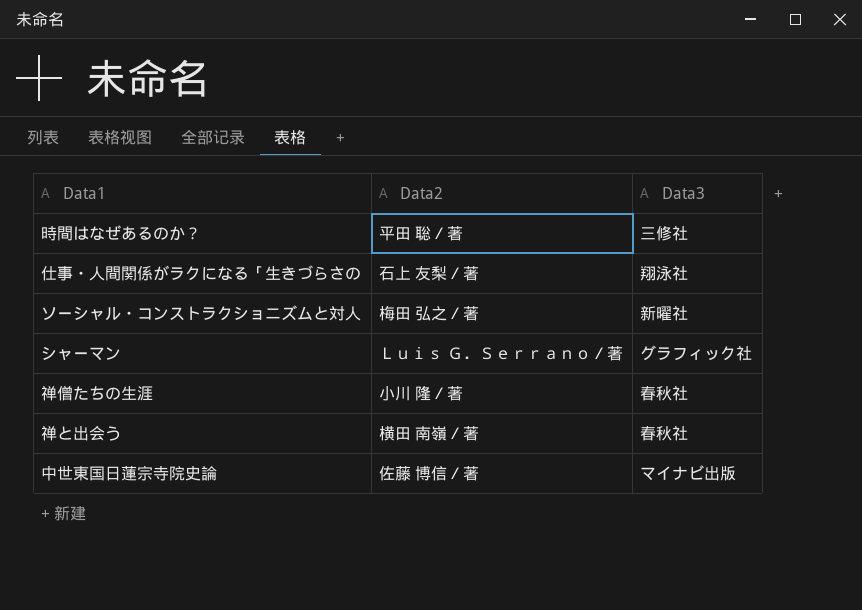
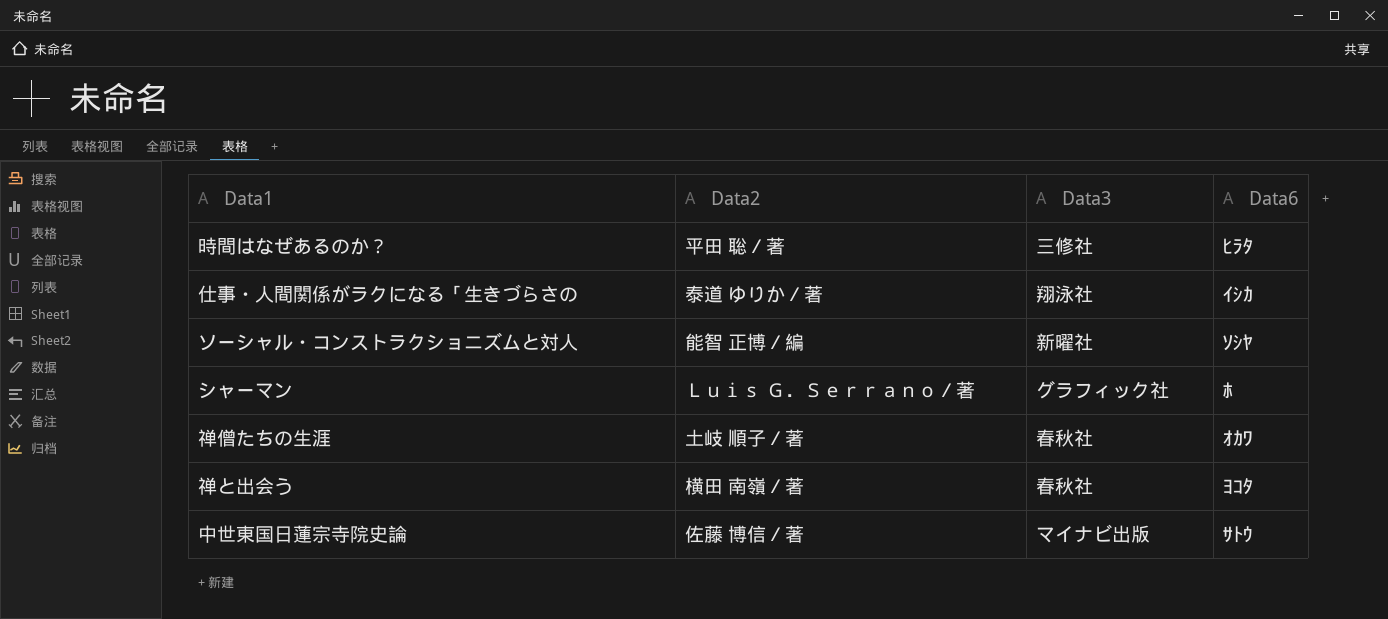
column Data6 | position: none -> 4
仕事・人間関係がラクになる「生きづらさの | Data2: 石上 友梨／著 -> 泰道 ゆりか／著
ソーシャル・コンストラクショニズムと対人 | Data2: 梅田 弘之／著 -> 能智 正博／編
禅僧たちの生涯 | Data2: 小川 隆／著 -> 土岐 順子／著

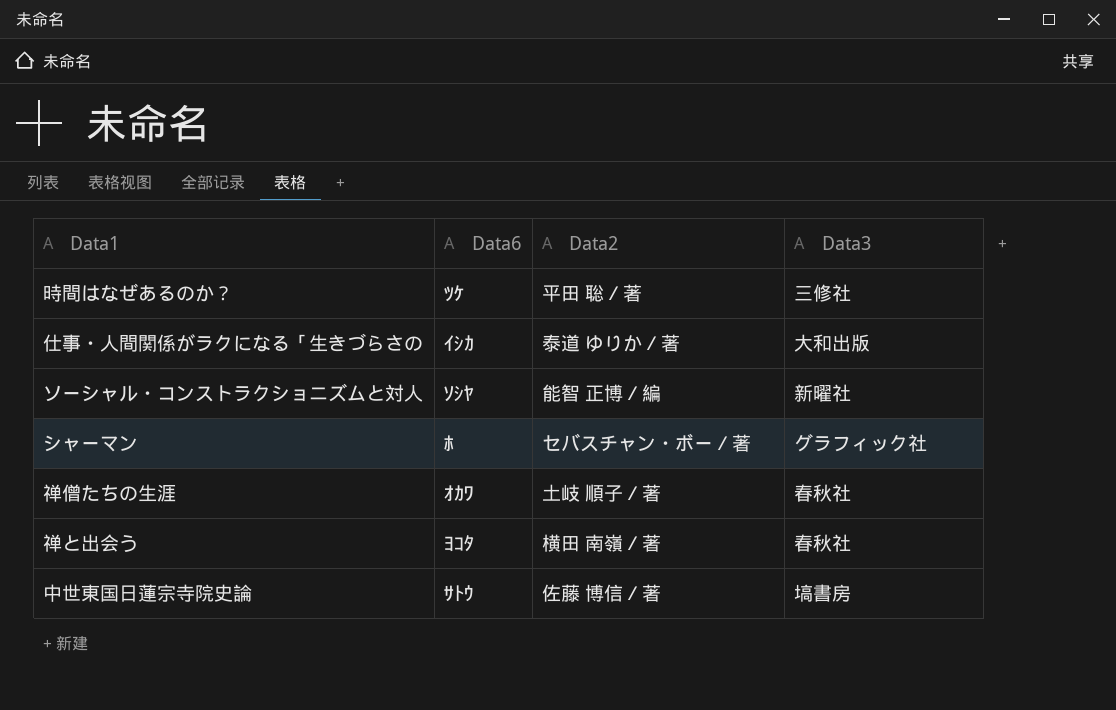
column Data6 | position: 4 -> 2
時間はなぜあるのか？ | Data6: ﾋﾗﾀ -> ﾂｹ
仕事・人間関係がラクになる「生きづらさの | Data3: 翔泳社 -> 大和出版
シャーマン | Data2: Ｌｕｉｓ Ｇ．Ｓｅｒｒａｎｏ／著 -> セバスチャン・ボー／著
中世東国日蓮宗寺院史論 | Data3: マイナビ出版 -> 塙書房

